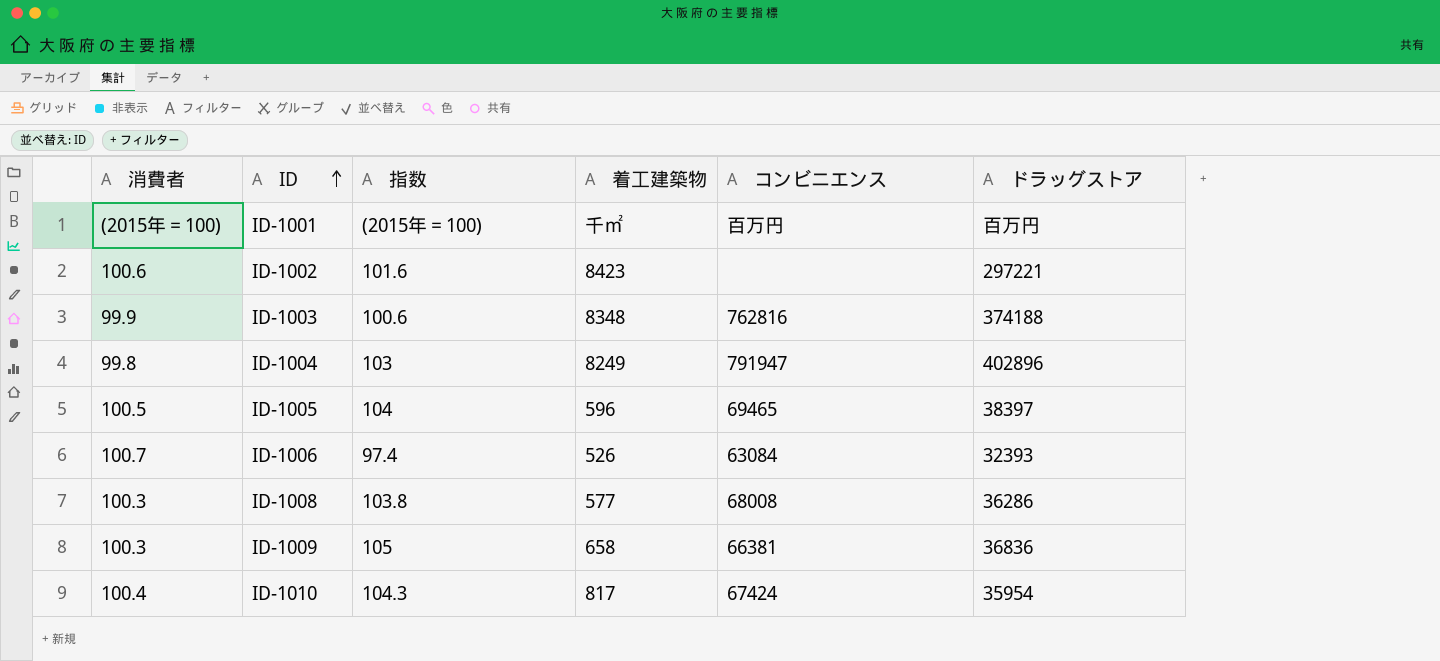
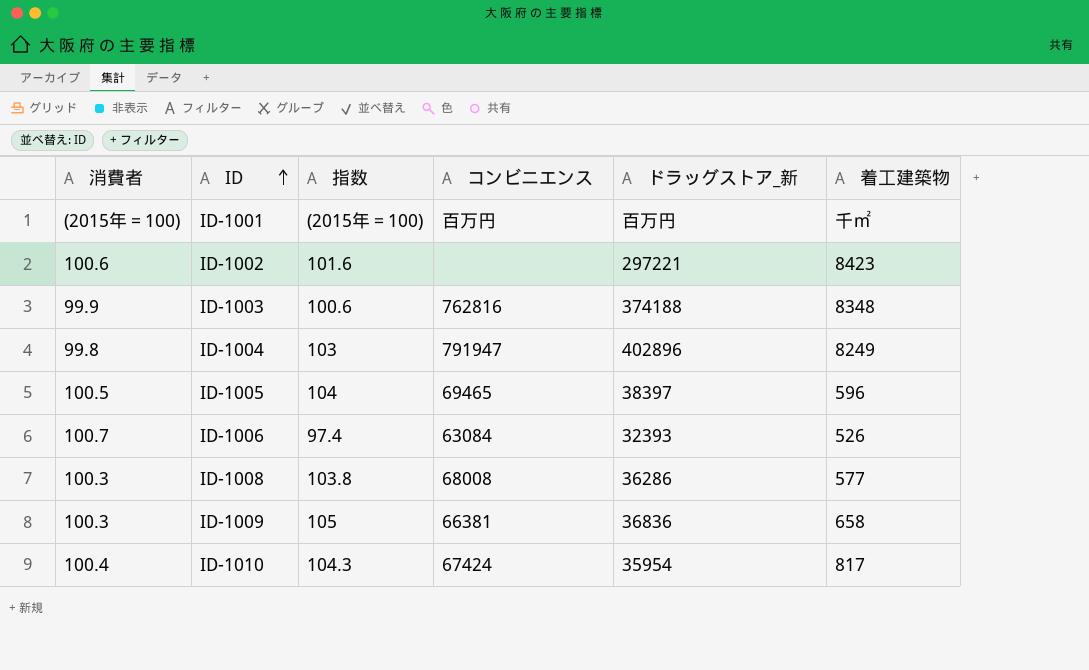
column name: ドラッグストア -> ドラッグストア_新
column 着工建築物 | position: 4 -> 6

